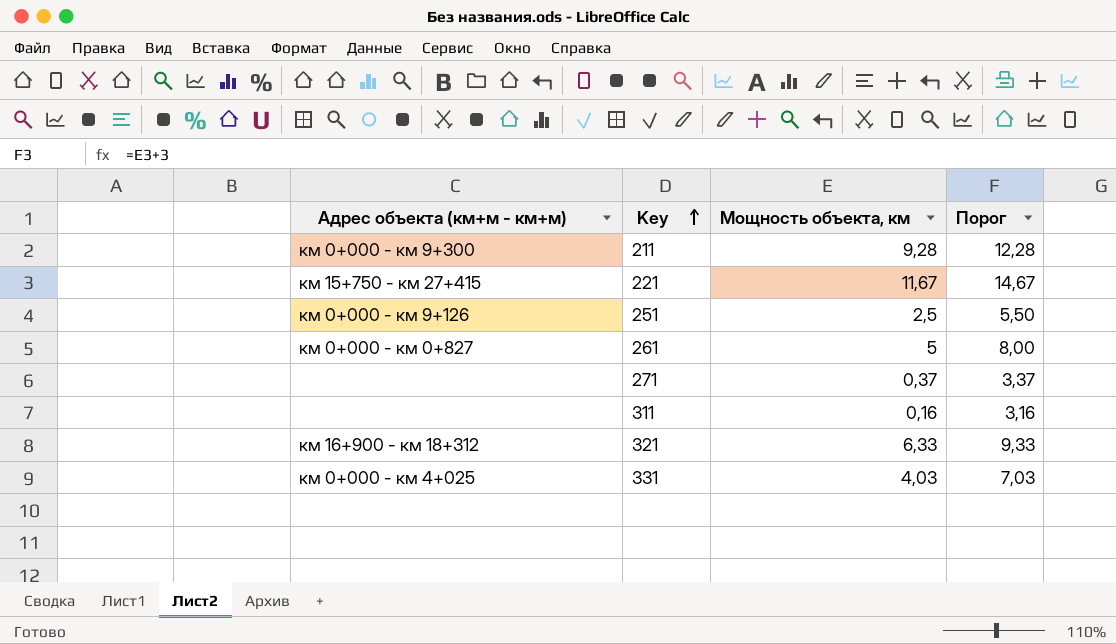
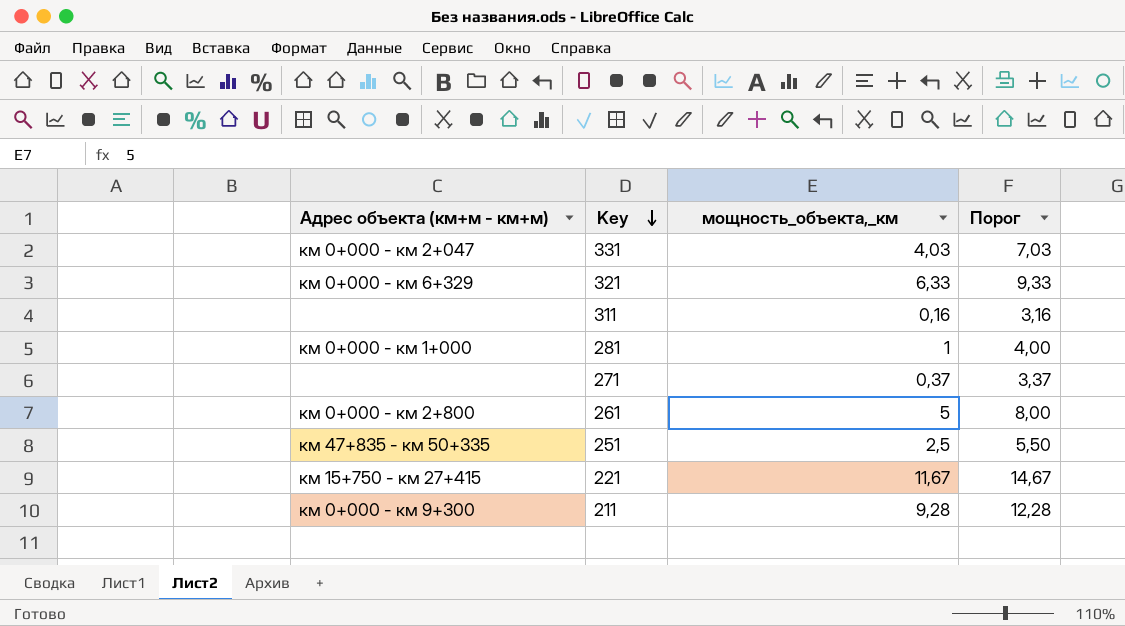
row order: Key ascending -> Key descending
column name: Мощность объекта, км -> мощность_объекта,_км
331 | Адрес объекта (км+м - км+м): км 0+000 - км 4+025 -> км 0+000 - км 2+047
321 | Адрес объекта (км+м - км+м): км 16+900 - км 18+312 -> км 0+000 - км 6+329
row 281: none -> км 0+000 - км 1+000 | 1 | 4,00
261 | Адрес объекта (км+м - км+м): км 0+000 - км 0+827 -> км 0+000 - км 2+800
251 | Адрес объекта (км+м - км+м): км 0+000 - км 9+126 -> км 47+835 - км 50+335

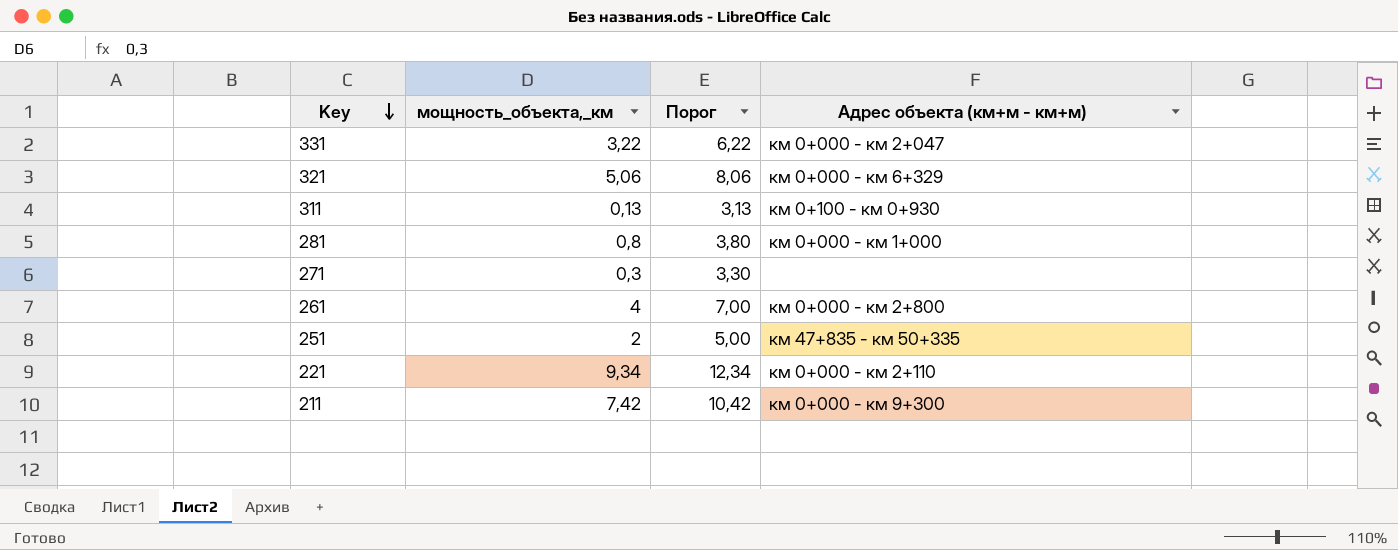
column Адрес объекта (км+м - км+м) | position: 1 -> 4
331 | мощность_объекта,_км: 4,03 -> 3,22
331 | Порог: 7,03 -> 6,22
321 | мощность_объекта,_км: 6,33 -> 5,06
321 | Порог: 9,33 -> 8,06
311 | мощность_объекта,_км: 0,16 -> 0,13
311 | Порог: 3,16 -> 3,13
311 | Адрес объекта (км+м - км+м): none -> км 0+100 - км 0+930
281 | мощность_объекта,_км: 1 -> 0,8
281 | Порог: 4,00 -> 3,80
271 | мощность_объекта,_км: 0,37 -> 0,3
271 | Порог: 3,37 -> 3,30
261 | мощность_объекта,_км: 5 -> 4
261 | Порог: 8,00 -> 7,00
251 | мощность_объекта,_км: 2,5 -> 2
251 | Порог: 5,50 -> 5,00
221 | мощность_объекта,_км: 11,67 -> 9,34
221 | Порог: 14,67 -> 12,34
221 | Адрес объекта (км+м - км+м): км 15+750 - км 27+415 -> км 0+000 - км 2+110
211 | мощность_объекта,_км: 9,28 -> 7,42
211 | Порог: 12,28 -> 10,42

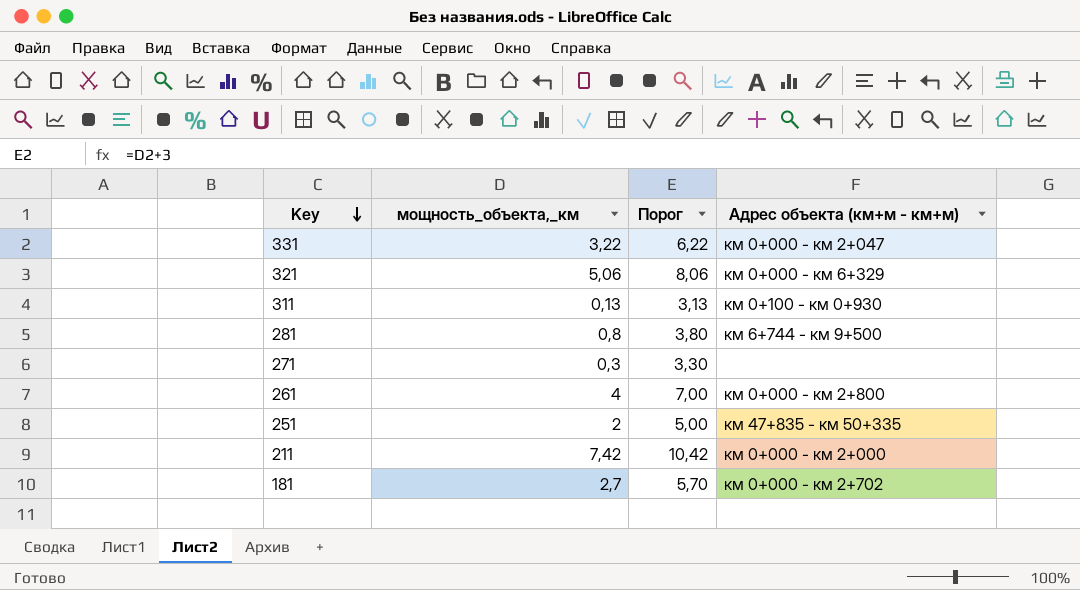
row 221: 9,34 | 12,34 | км 0+000 - км 2+110 -> none
281 | Адрес объекта (км+м - км+м): км 0+000 - км 1+000 -> км 6+744 - км 9+500
211 | Адрес объекта (км+м - км+м): км 0+000 - км 9+300 -> км 0+000 - км 2+000
row 181: none -> 2,7 | 5,70 | км 0+000 - км 2+702

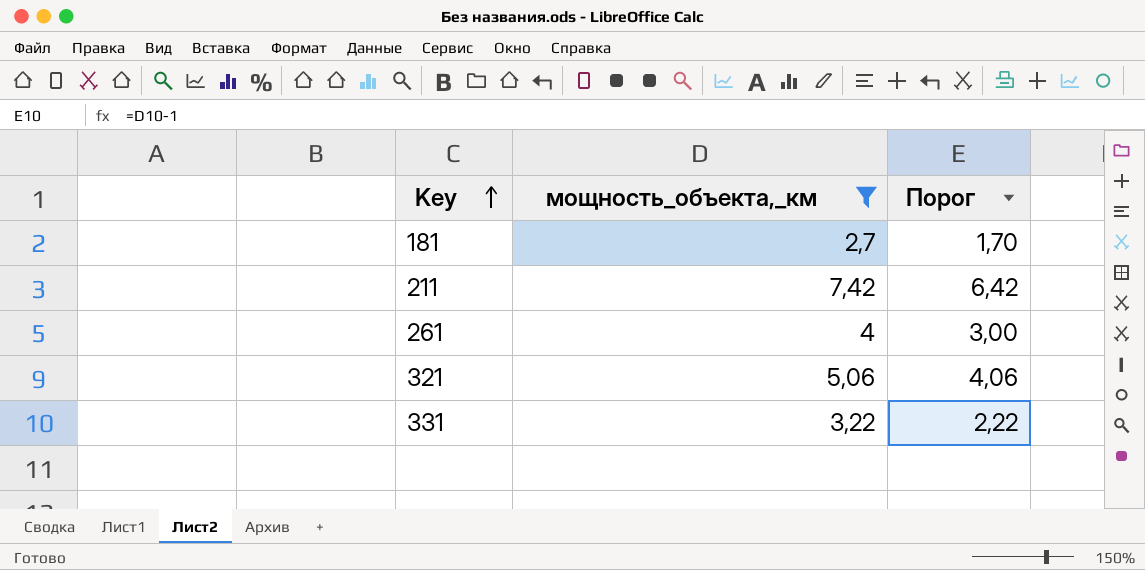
filter: none -> мощность_объекта,_км >= 2,7
row order: Key descending -> Key ascending
column Адрес объекта (км+м - км+м) | position: 4 -> none
column Порог | formula: [мощность_объекта,_км] + 3 -> [мощность_объекта,_км] - 1

